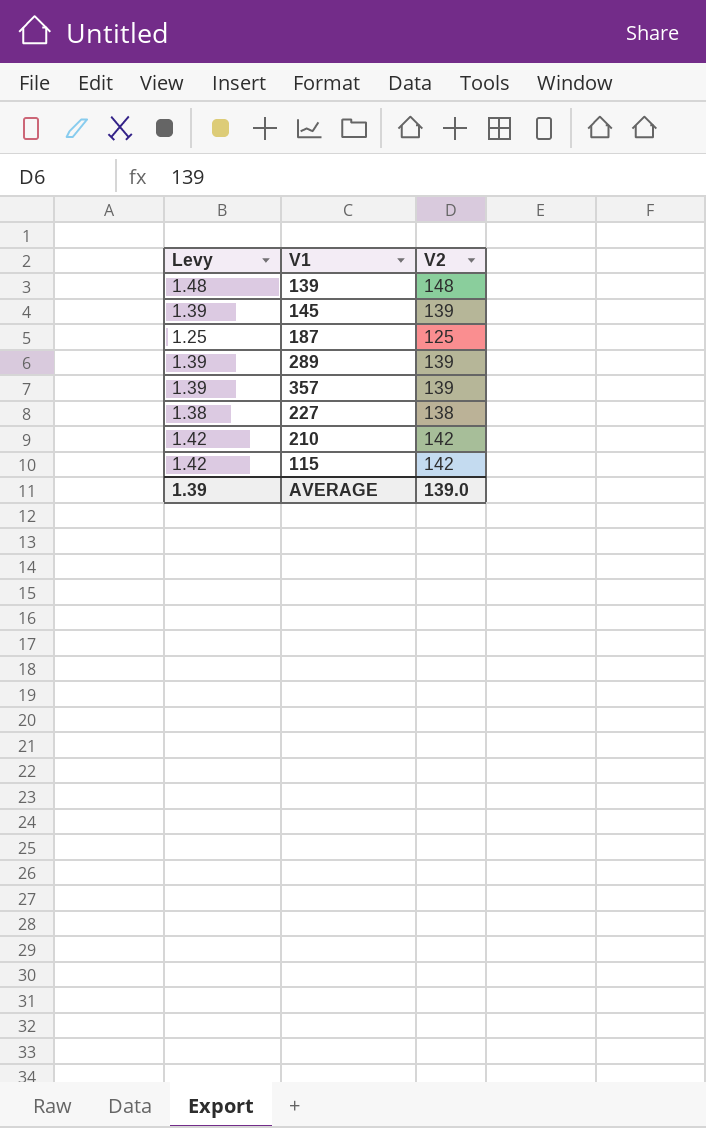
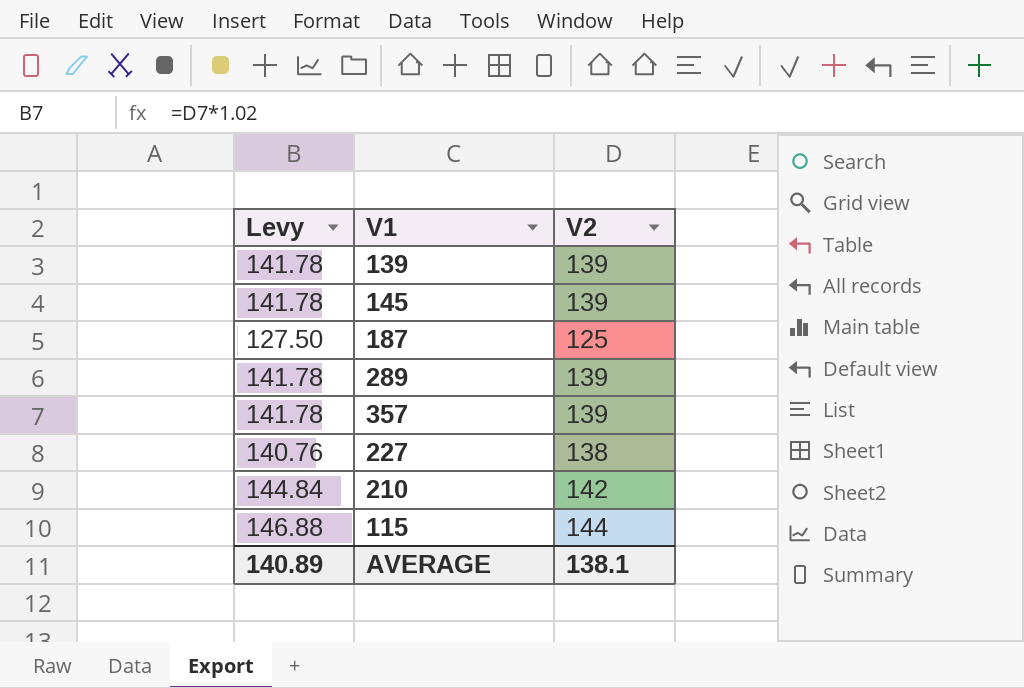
column Levy | formula: [V2] * 0.01 -> [V2] * 1.02
139 | V2: 148 -> 139
115 | V2: 142 -> 144
AVERAGE | Levy: 1.39 -> 140.89
AVERAGE | V2: 139.0 -> 138.1

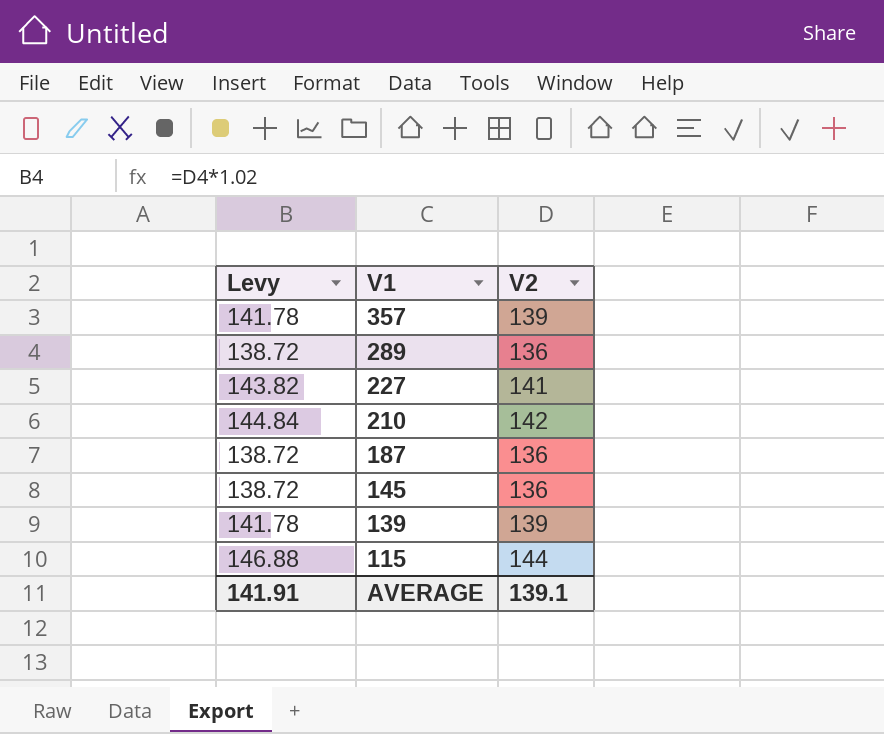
row order: none -> V1 descending
289 | Levy: 141.78 -> 138.72
289 | V2: 139 -> 136
227 | Levy: 140.76 -> 143.82
227 | V2: 138 -> 141
187 | Levy: 127.50 -> 138.72
187 | V2: 125 -> 136
145 | Levy: 141.78 -> 138.72
145 | V2: 139 -> 136
AVERAGE | Levy: 140.89 -> 141.91
AVERAGE | V2: 138.1 -> 139.1

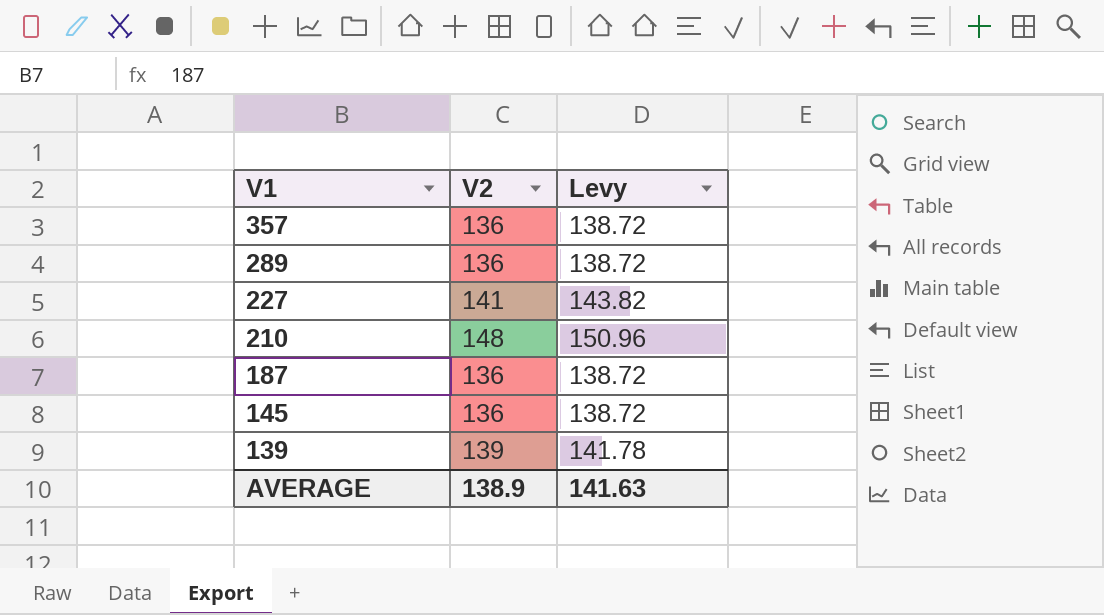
column Levy | position: 1 -> 3
row 115: 146.88 | 144 -> none
357 | V2: 139 -> 136
357 | Levy: 141.78 -> 138.72
210 | V2: 142 -> 148
210 | Levy: 144.84 -> 150.96
AVERAGE | V2: 139.1 -> 138.9
AVERAGE | Levy: 141.91 -> 141.63

